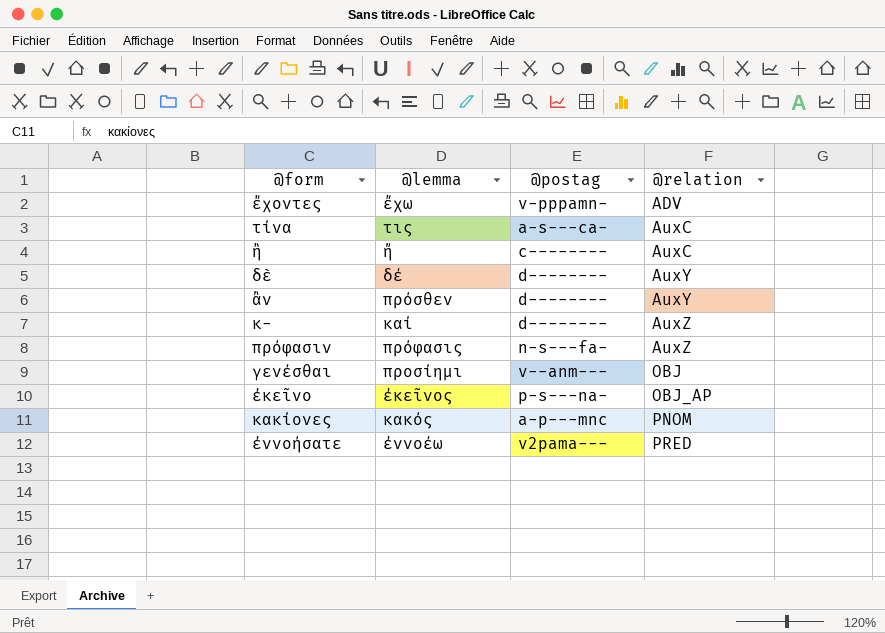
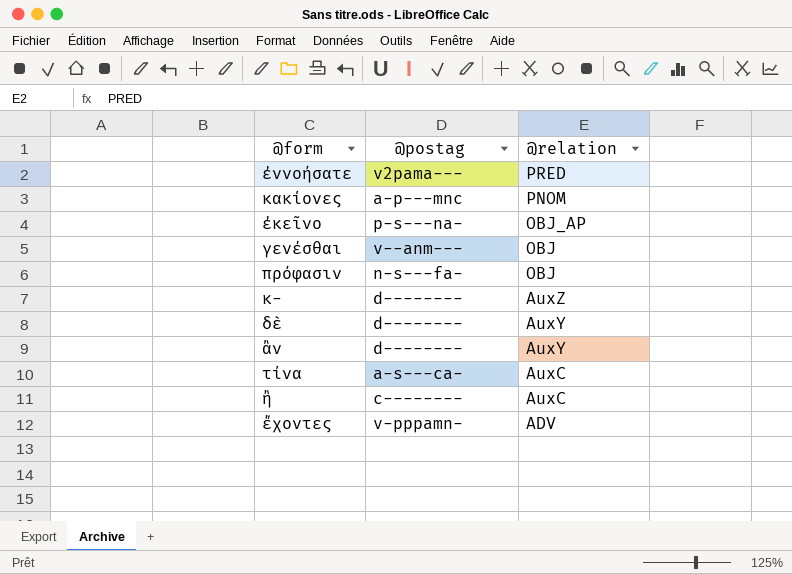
row order: @relation ascending -> @relation descending
column @lemma | position: 2 -> none
πρόφασιν | @relation: AuxZ -> OBJ

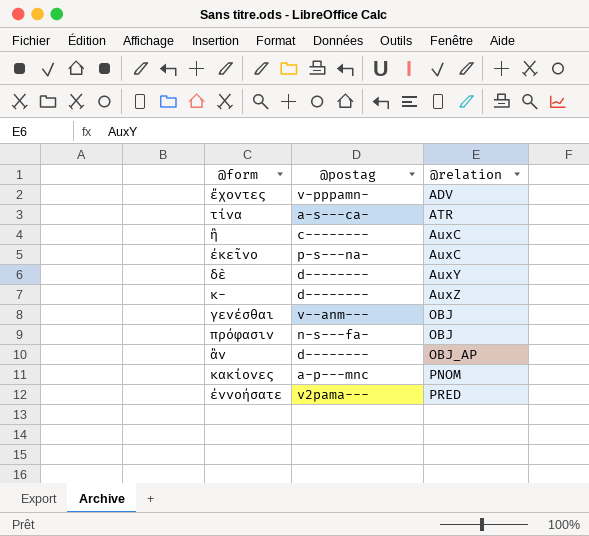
row order: @relation descending -> @relation ascending
τίνα | @relation: AuxC -> ATR
ἐκεῖνο | @relation: OBJ_AP -> AuxC
ἂν | @relation: AuxY -> OBJ_AP

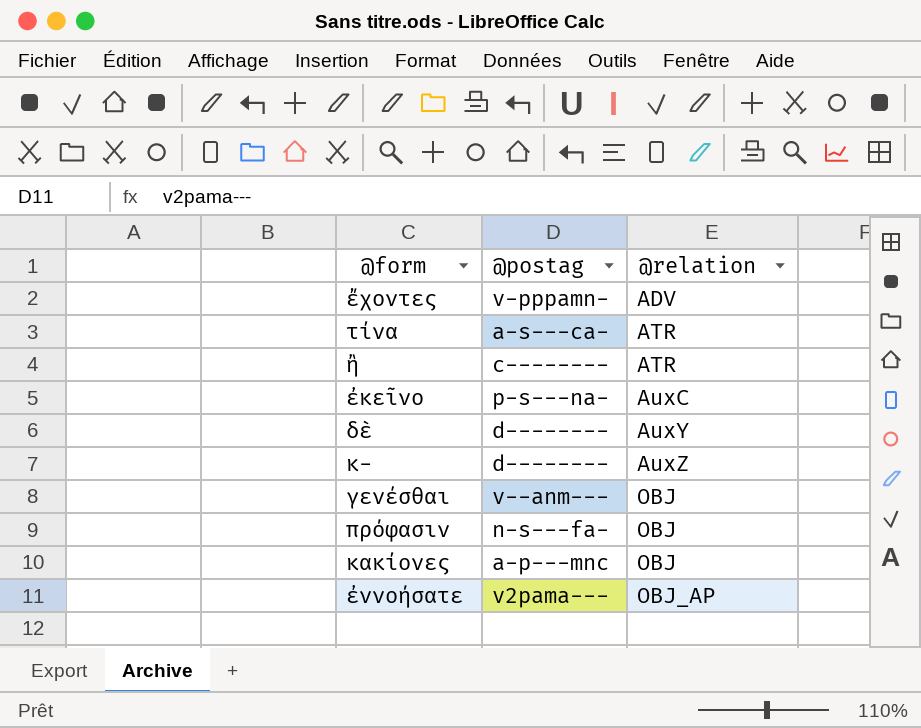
row ἂν: d-------- | OBJ_AP -> none
ἢ | @relation: AuxC -> ATR
κακίονες | @relation: PNOM -> OBJ
ἐννοήσατε | @relation: PRED -> OBJ_AP

